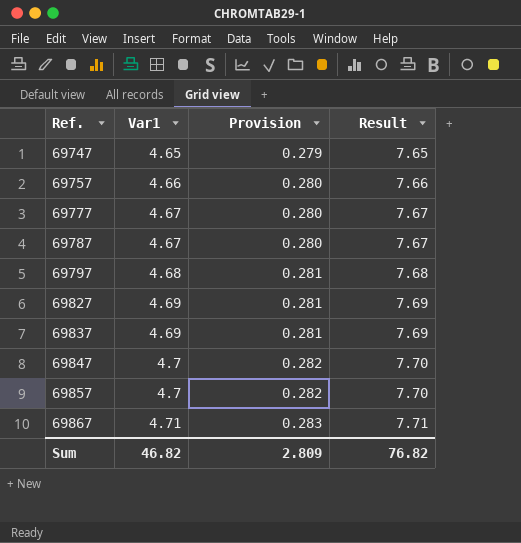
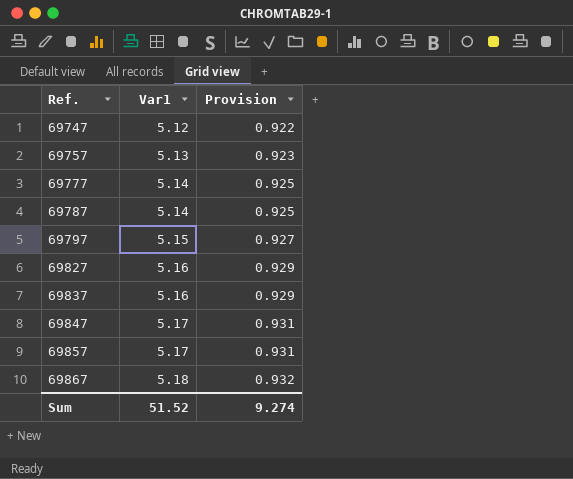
column Result | formula: [Var1] + 3 -> none
column Provision | formula: [Var1] * 0.06 -> [Var1] * 0.18
69747 | Var1: 4.65 -> 5.12
69757 | Var1: 4.66 -> 5.13
69777 | Var1: 4.67 -> 5.14
69787 | Var1: 4.67 -> 5.14
69797 | Var1: 4.68 -> 5.15
69827 | Var1: 4.69 -> 5.16
69837 | Var1: 4.69 -> 5.16
69847 | Var1: 4.7 -> 5.17
69857 | Var1: 4.7 -> 5.17
69867 | Var1: 4.71 -> 5.18
Sum | Var1: 46.82 -> 51.52
Sum | Provision: 2.809 -> 9.274

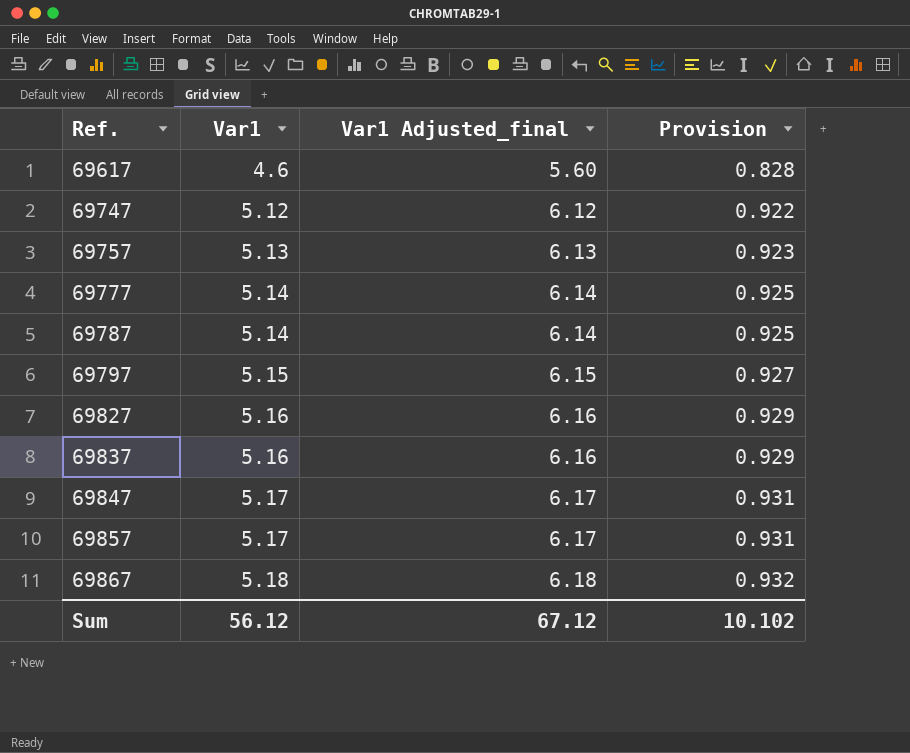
column Var1 Adjusted_final | formula: none -> [Var1] + 1
row 69617: none -> 4.6 | 5.60 | 0.828
Sum | Var1: 51.52 -> 56.12
Sum | Provision: 9.274 -> 10.102

